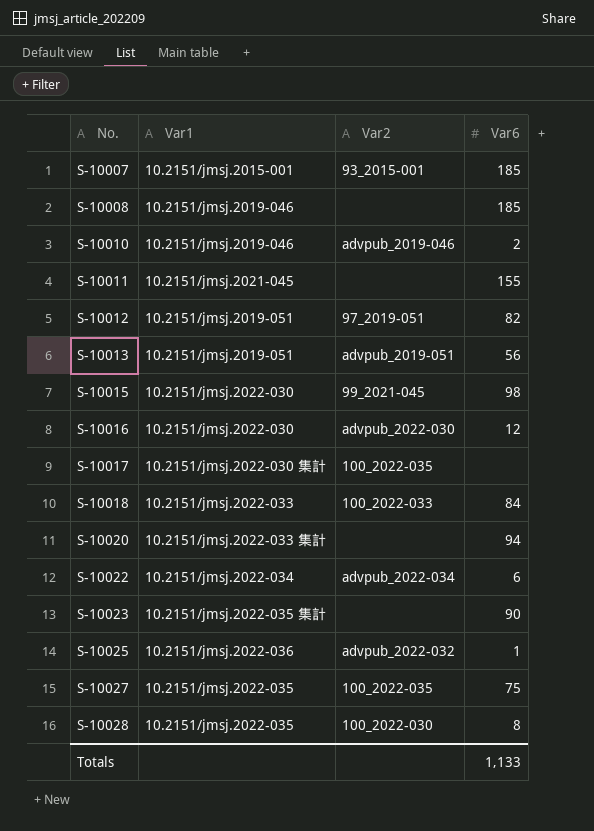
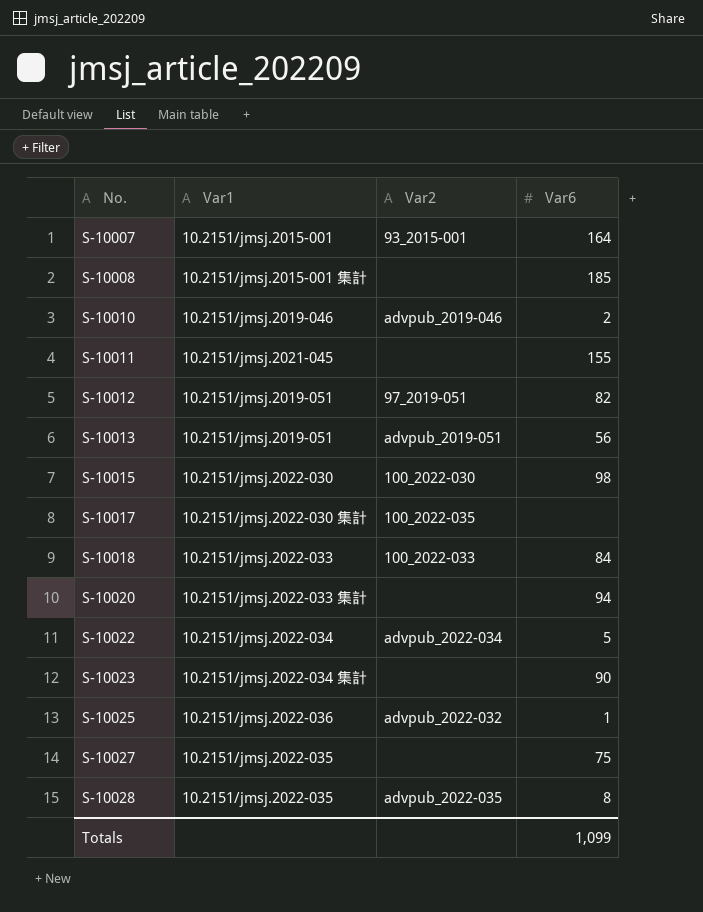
row S-10016: 10.2151/jmsj.2022-030 | advpub_2022-030 | 12 -> none
S-10007 | Var6: 185 -> 164
S-10008 | Var1: 10.2151/jmsj.2019-046 -> 10.2151/jmsj.2015-001 集計
S-10015 | Var2: 99_2021-045 -> 100_2022-030
S-10022 | Var6: 6 -> 5
S-10023 | Var1: 10.2151/jmsj.2022-035 集計 -> 10.2151/jmsj.2022-034 集計
S-10027 | Var2: 100_2022-035 -> none
S-10028 | Var2: 100_2022-030 -> advpub_2022-035
Totals | Var6: 1,133 -> 1,099

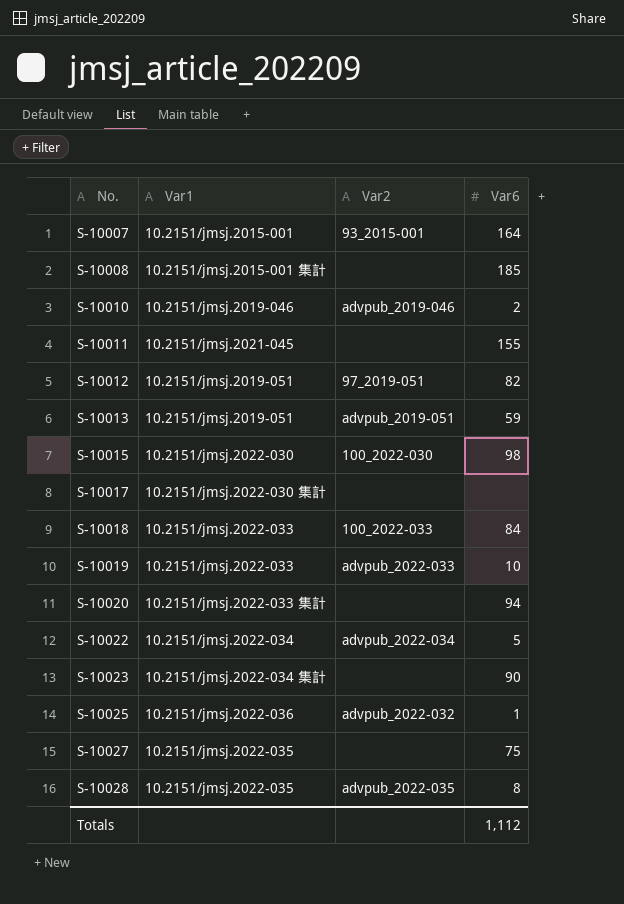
S-10013 | Var6: 56 -> 59
S-10017 | Var2: 100_2022-035 -> none
row S-10019: none -> 10.2151/jmsj.2022-033 | advpub_2022-033 | 10
Totals | Var6: 1,099 -> 1,112

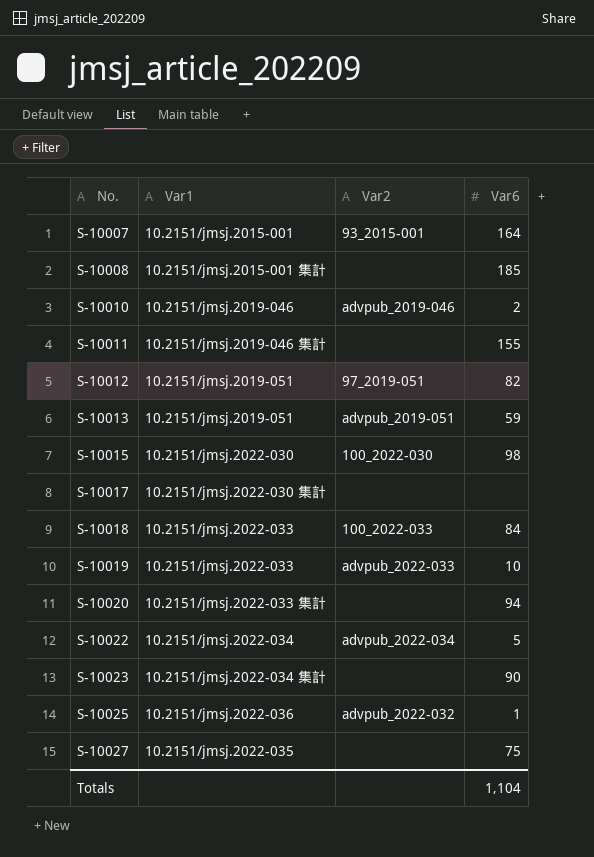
row S-10028: 10.2151/jmsj.2022-035 | advpub_2022-035 | 8 -> none
S-10011 | Var1: 10.2151/jmsj.2021-045 -> 10.2151/jmsj.2019-046 集計
Totals | Var6: 1,112 -> 1,104

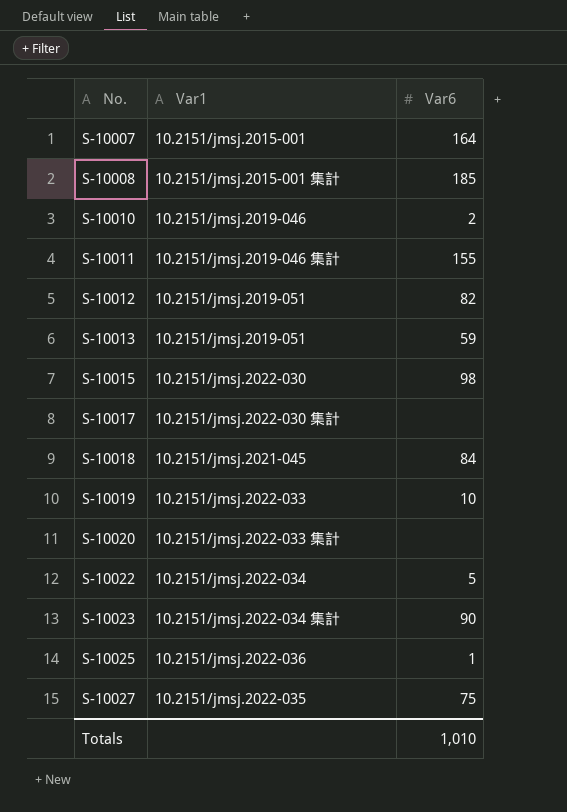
column Var2 | position: 3 -> none
S-10018 | Var1: 10.2151/jmsj.2022-033 -> 10.2151/jmsj.2021-045
S-10020 | Var6: 94 -> none
Totals | Var6: 1,104 -> 1,010

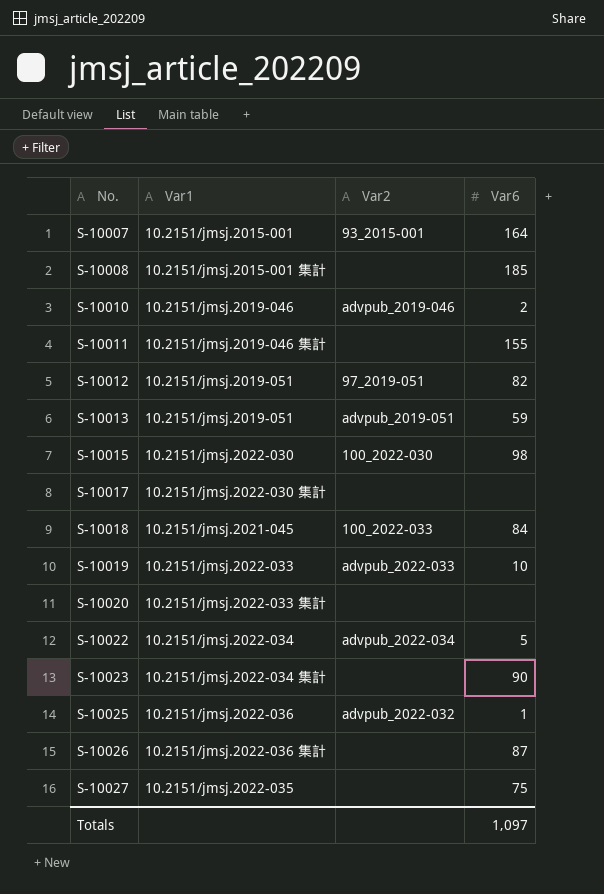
column Var2 | position: none -> 3
row S-10026: none -> 10.2151/jmsj.2022-036 集計 | none | 87
Totals | Var6: 1,010 -> 1,097

